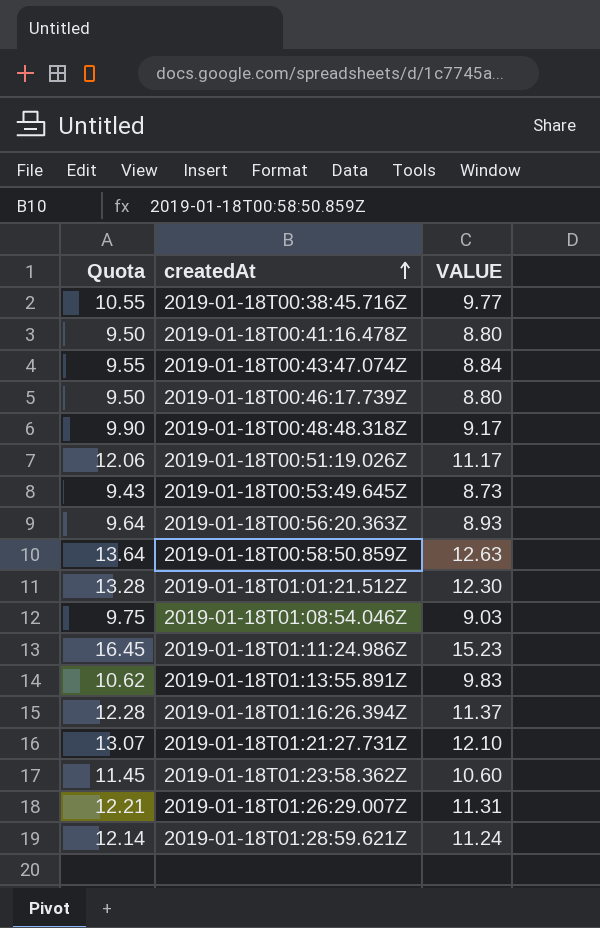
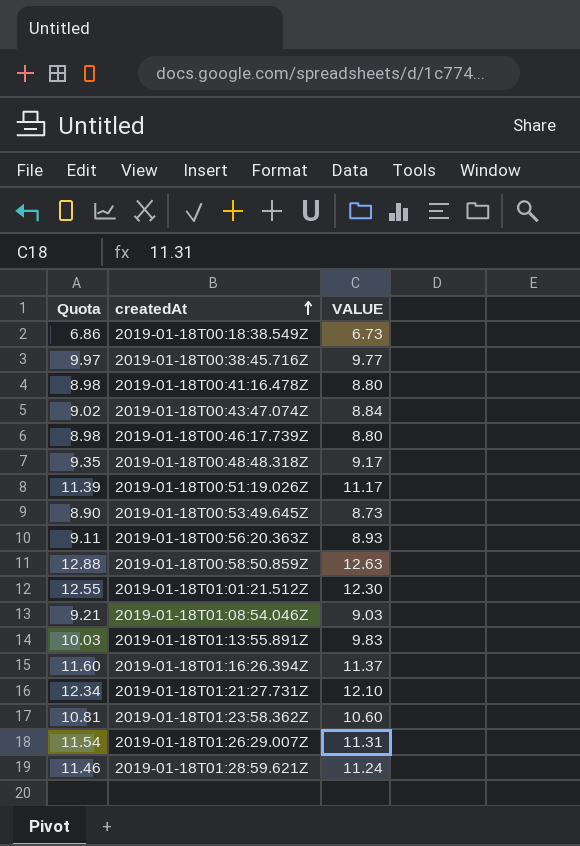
column Quota | formula: [VALUE] * 1.08 -> [VALUE] * 1.02
row 2019-01-18T01:11:24.986Z: 16.45 | 15.23 -> none
row 2019-01-18T00:18:38.549Z: none -> 6.86 | 6.73

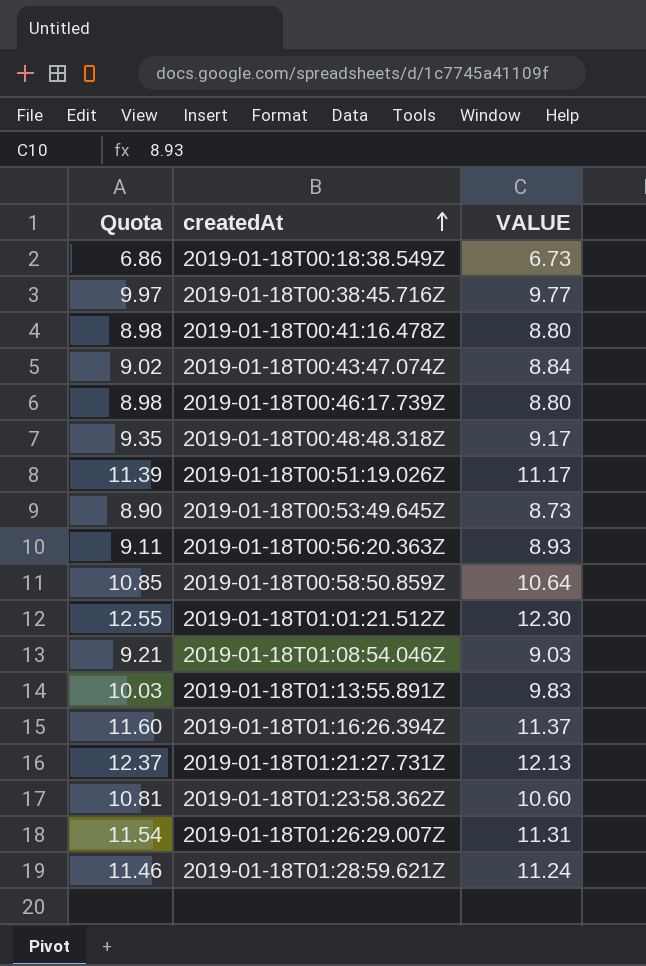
2019-01-18T00:58:50.859Z | Quota: 12.88 -> 10.85
2019-01-18T00:58:50.859Z | VALUE: 12.63 -> 10.64
2019-01-18T01:21:27.731Z | Quota: 12.34 -> 12.37
2019-01-18T01:21:27.731Z | VALUE: 12.10 -> 12.13

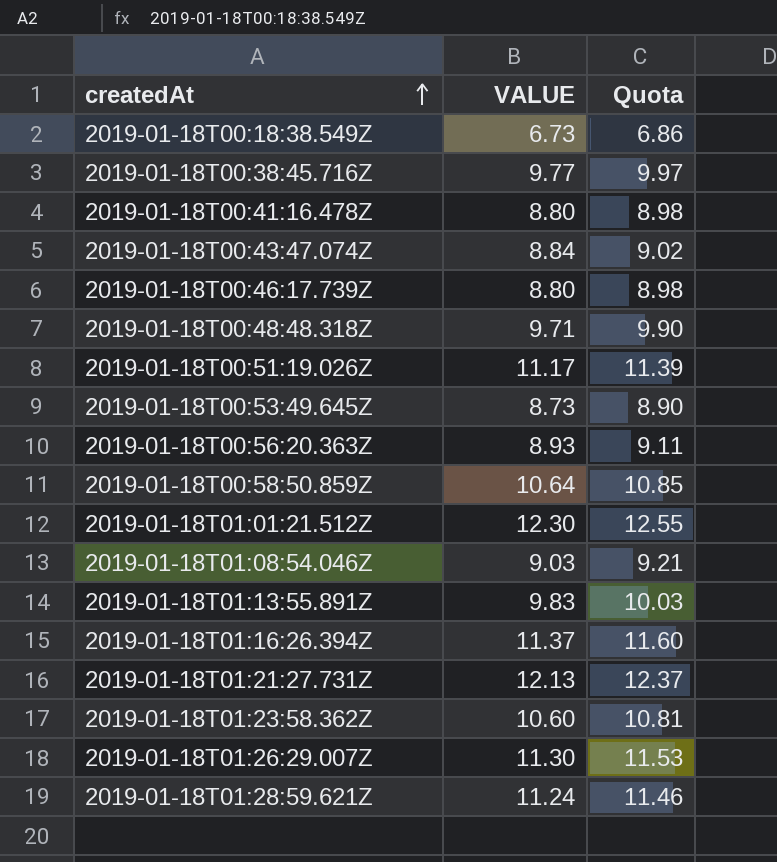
column Quota | position: 1 -> 3
2019-01-18T00:48:48.318Z | VALUE: 9.17 -> 9.71
2019-01-18T00:48:48.318Z | Quota: 9.35 -> 9.90
2019-01-18T01:26:29.007Z | VALUE: 11.31 -> 11.30
2019-01-18T01:26:29.007Z | Quota: 11.54 -> 11.53

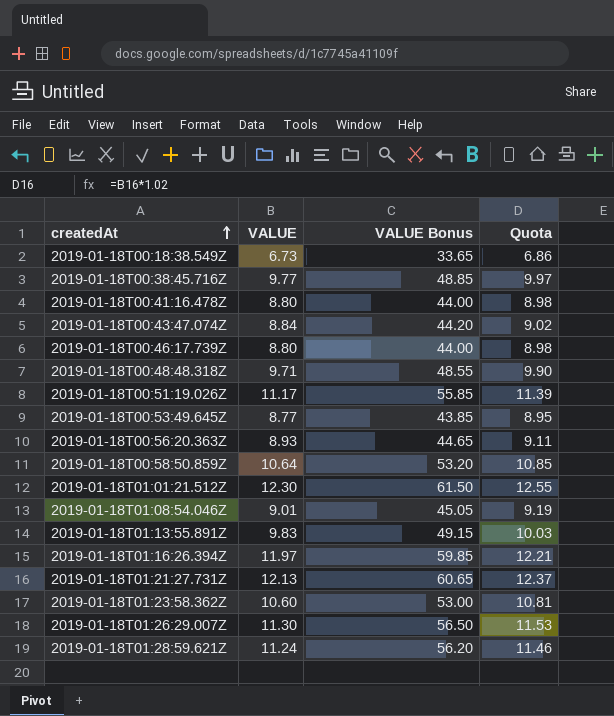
column VALUE Bonus | formula: none -> [VALUE] * 5
2019-01-18T00:53:49.645Z | VALUE: 8.73 -> 8.77
2019-01-18T00:53:49.645Z | Quota: 8.90 -> 8.95
2019-01-18T01:08:54.046Z | VALUE: 9.03 -> 9.01
2019-01-18T01:08:54.046Z | Quota: 9.21 -> 9.19
2019-01-18T01:16:26.394Z | VALUE: 11.37 -> 11.97
2019-01-18T01:16:26.394Z | Quota: 11.60 -> 12.21

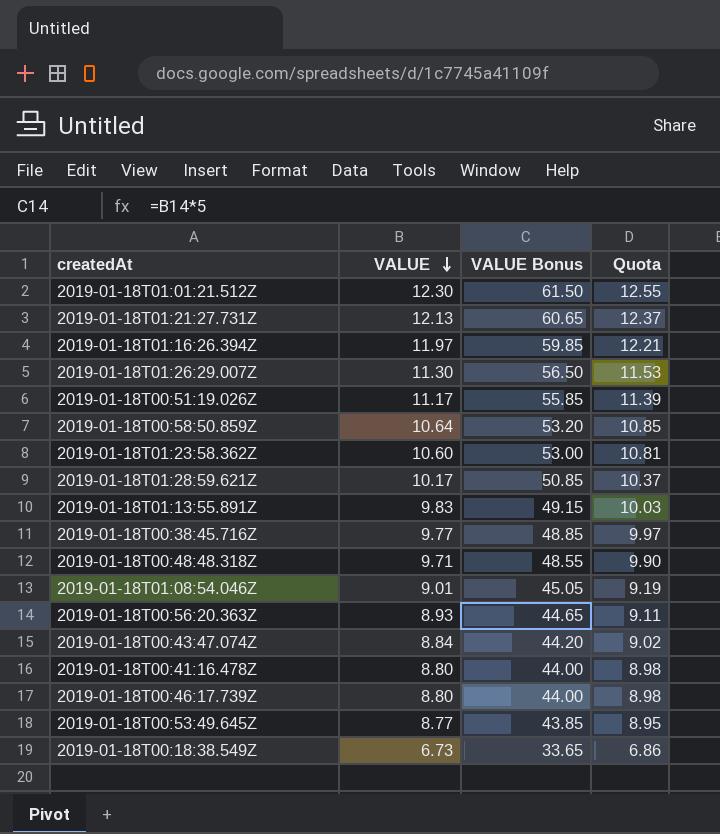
row order: createdAt ascending -> VALUE descending
2019-01-18T01:28:59.621Z | VALUE: 11.24 -> 10.17
2019-01-18T01:28:59.621Z | VALUE Bonus: 56.20 -> 50.85
2019-01-18T01:28:59.621Z | Quota: 11.46 -> 10.37

